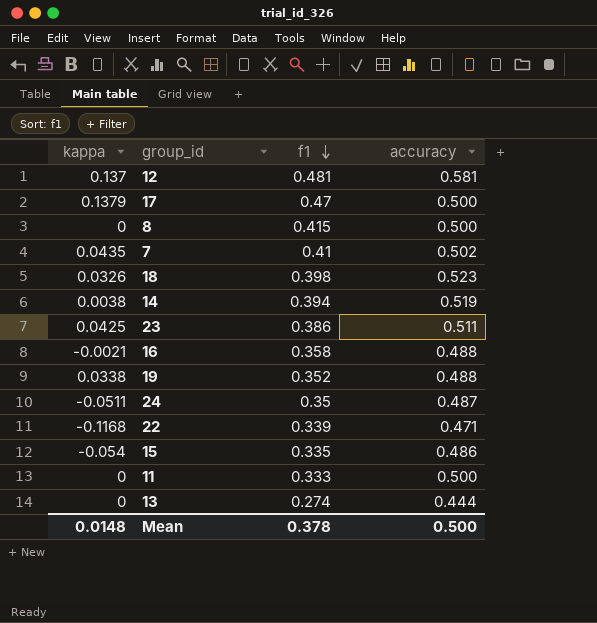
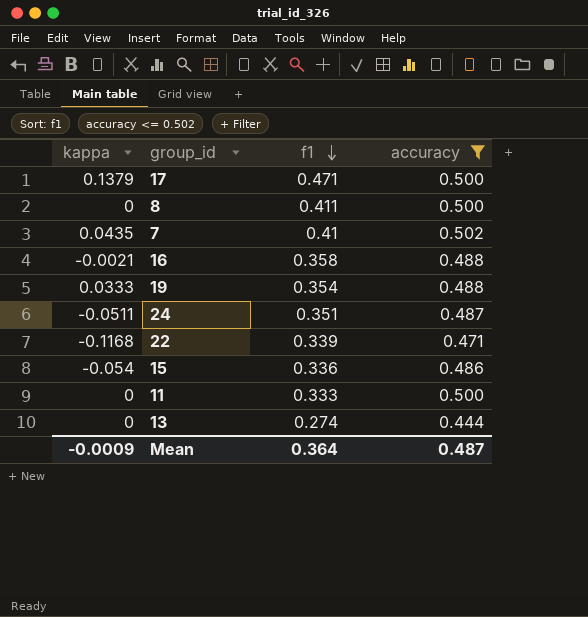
filter: none -> accuracy <= 0.502
17 | f1: 0.47 -> 0.471
8 | f1: 0.415 -> 0.411
19 | kappa: 0.0338 -> 0.0333
19 | f1: 0.352 -> 0.354
24 | f1: 0.35 -> 0.351
15 | f1: 0.335 -> 0.336
Mean | kappa: 0.0148 -> -0.0009
Mean | f1: 0.378 -> 0.364
Mean | accuracy: 0.500 -> 0.487

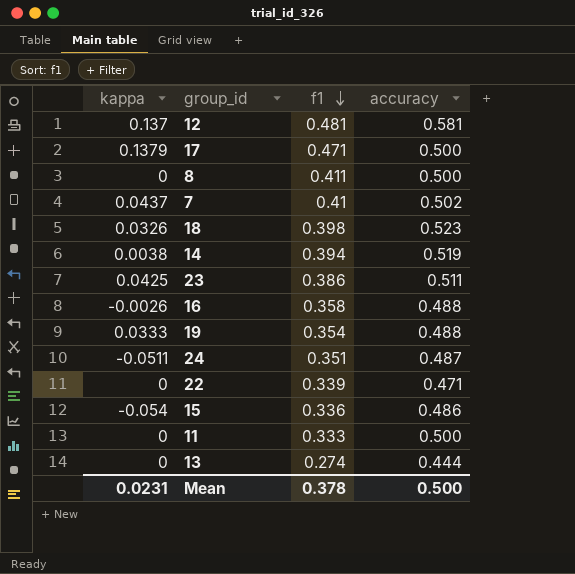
filter: accuracy <= 0.502 -> none
7 | kappa: 0.0435 -> 0.0437
16 | kappa: -0.0021 -> -0.0026
22 | kappa: -0.1168 -> 0
Mean | kappa: -0.0009 -> 0.0231
Mean | f1: 0.364 -> 0.378
Mean | accuracy: 0.487 -> 0.500

